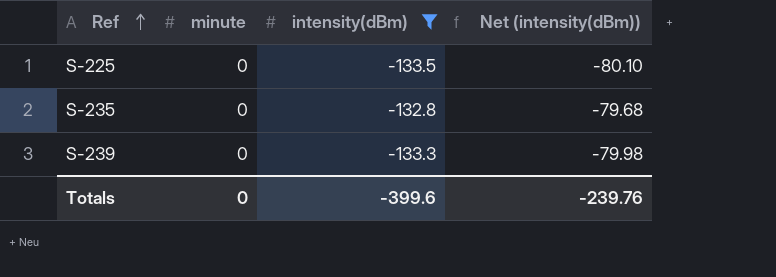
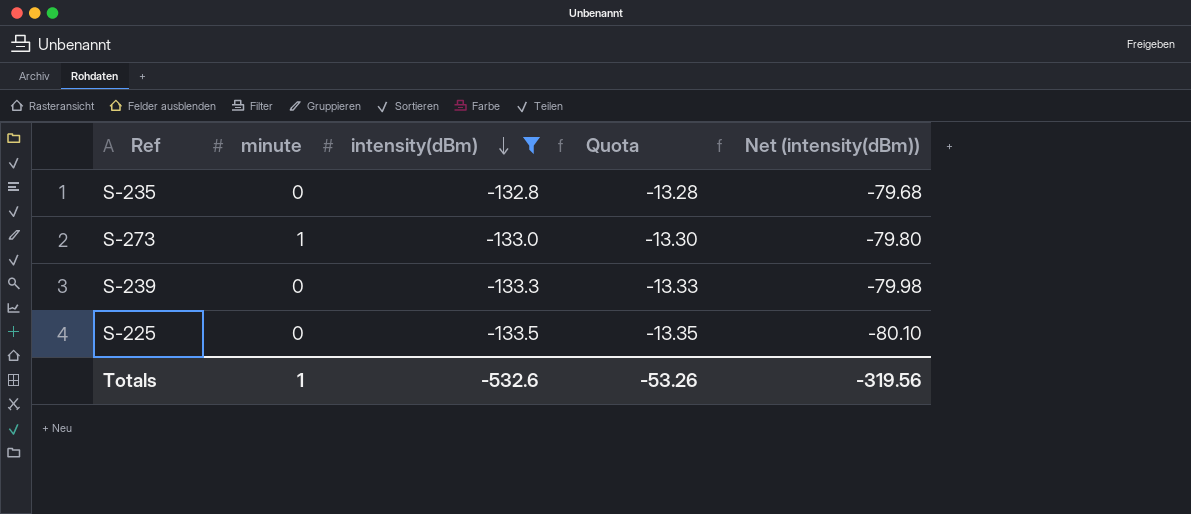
row order: Ref ascending -> intensity(dBm) descending
column Quota | formula: none -> [intensity(dBm)] * 0.1
row S-273: none -> 1 | -133.0 | -13.30 | -79.80
Totals | minute: 0 -> 1
Totals | intensity(dBm): -399.6 -> -532.6
Totals | Net (intensity(dBm)): -239.76 -> -319.56

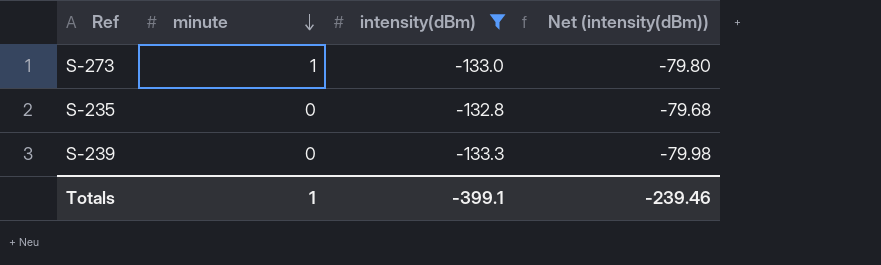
row order: intensity(dBm) descending -> minute descending
column Quota | formula: [intensity(dBm)] * 0.1 -> none
row S-225: 0 | -133.5 | -13.35 | -80.10 -> none
Totals | intensity(dBm): -532.6 -> -399.1
Totals | Net (intensity(dBm)): -319.56 -> -239.46

